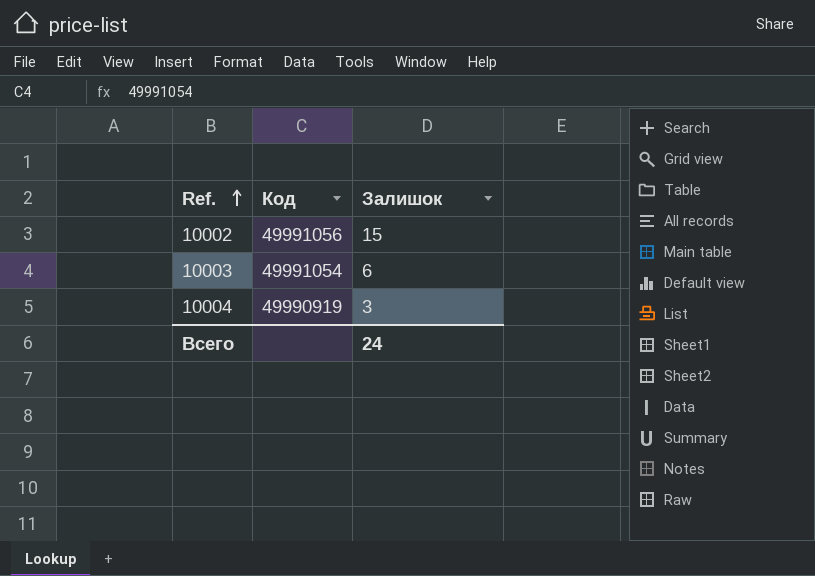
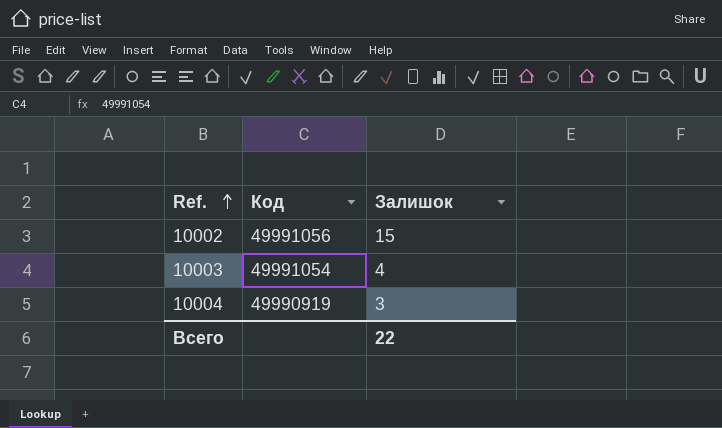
10003 | Залишок: 6 -> 4
Всего | Залишок: 24 -> 22

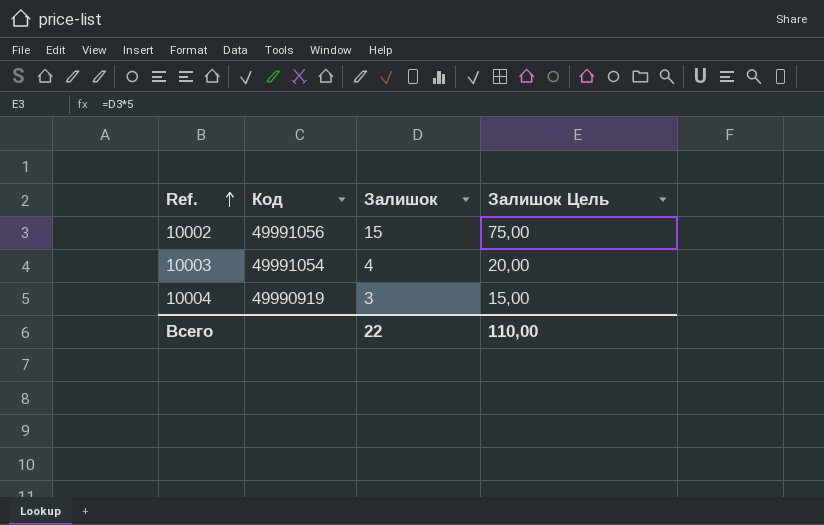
column Залишок Цель | formula: none -> [Залишок] * 5

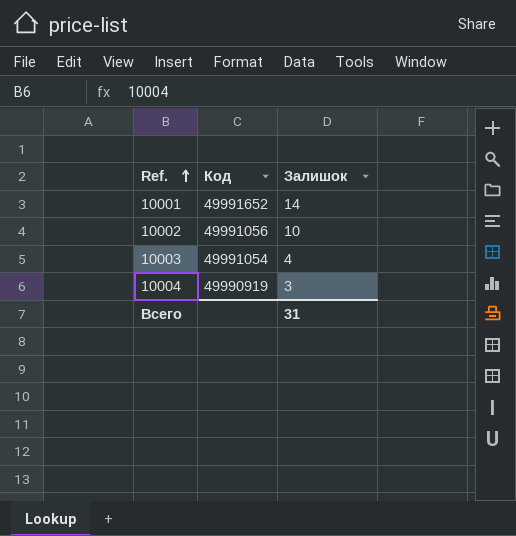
column Залишок Цель | formula: [Залишок] * 5 -> none
row 10001: none -> 49991652 | 14
10002 | Залишок: 15 -> 10
Всего | Залишок: 22 -> 31

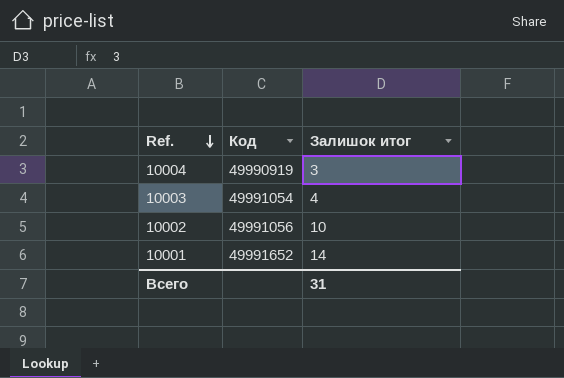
row order: Ref. ascending -> Ref. descending
column name: Залишок -> Залишок итог

